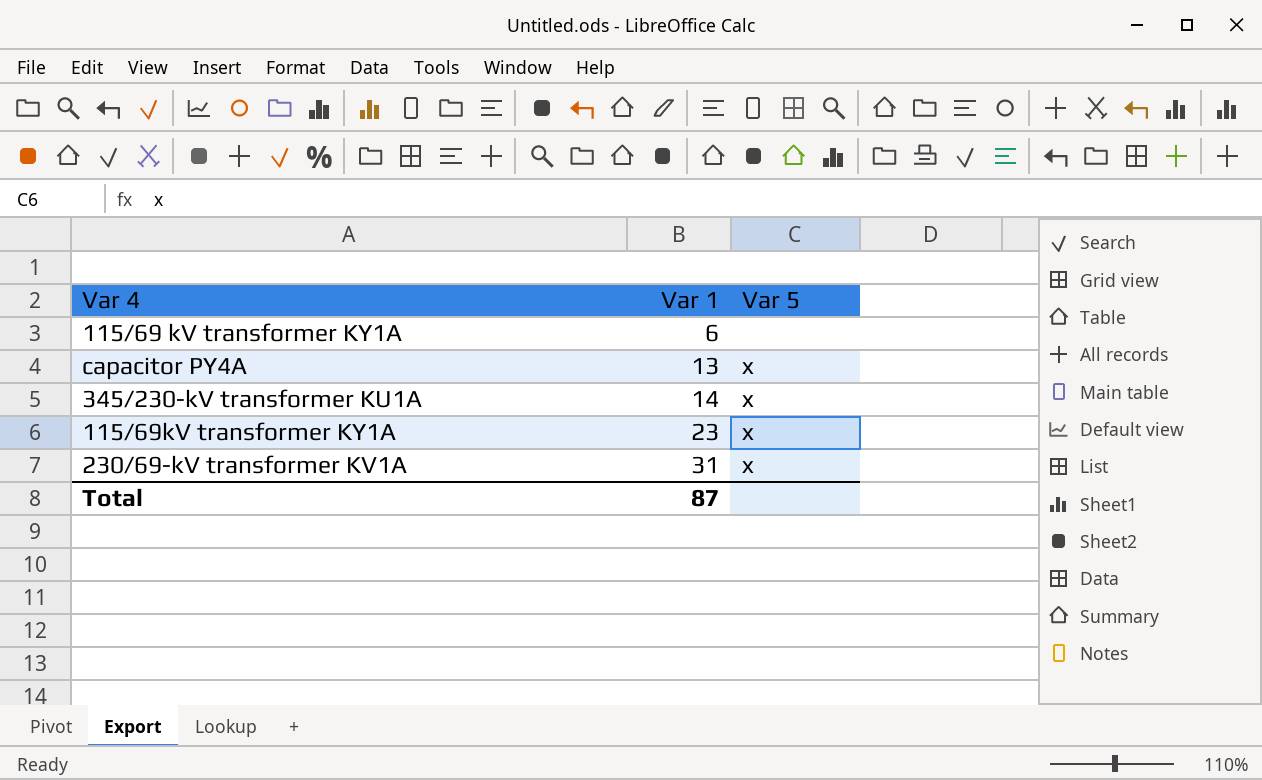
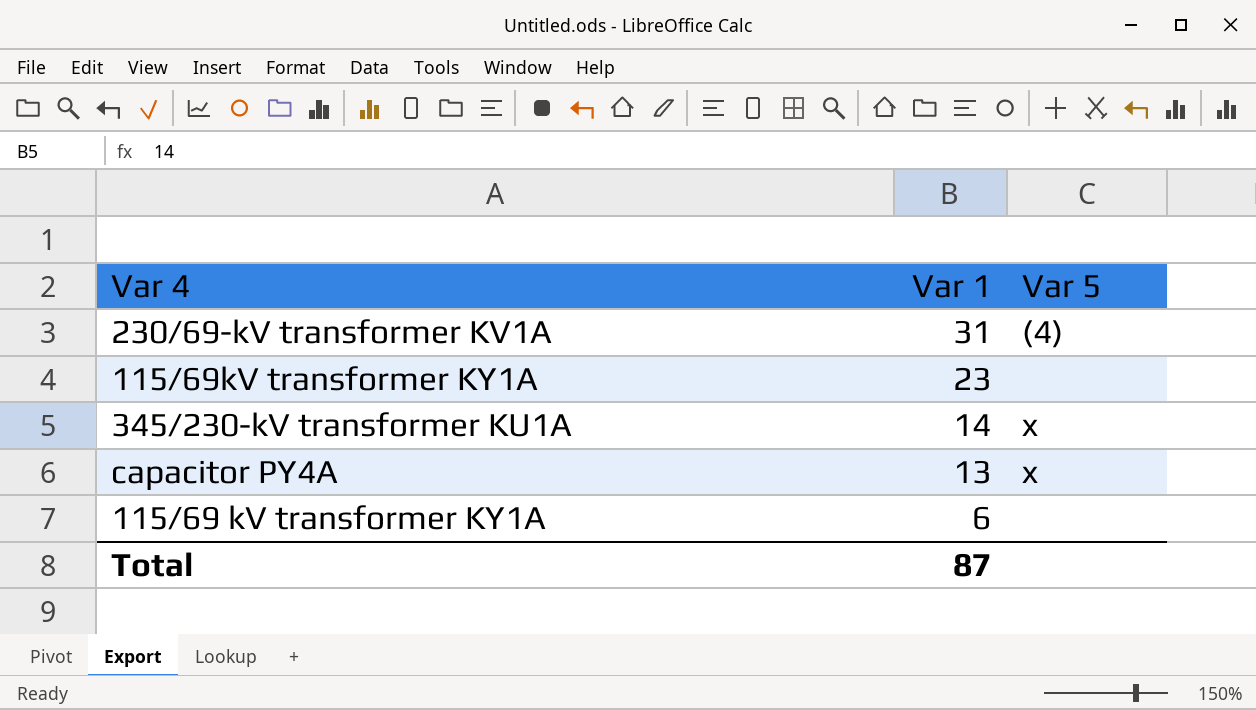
row order: Var 1 ascending -> Var 1 descending
230/69-kV transformer KV1A | Var 5: x -> (4)
115/69kV transformer KY1A | Var 5: x -> none

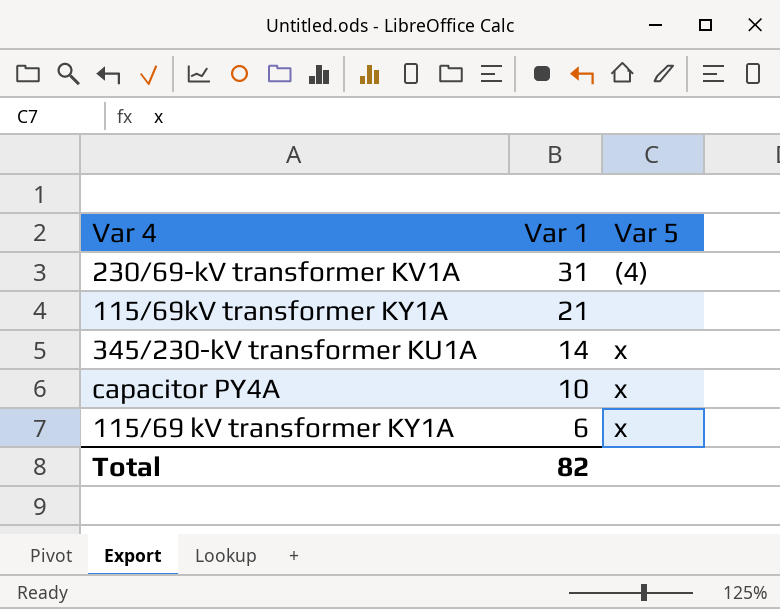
115/69kV transformer KY1A | Var 1: 23 -> 21
capacitor PY4A | Var 1: 13 -> 10
115/69 kV transformer KY1A | Var 5: none -> x
Total | Var 1: 87 -> 82

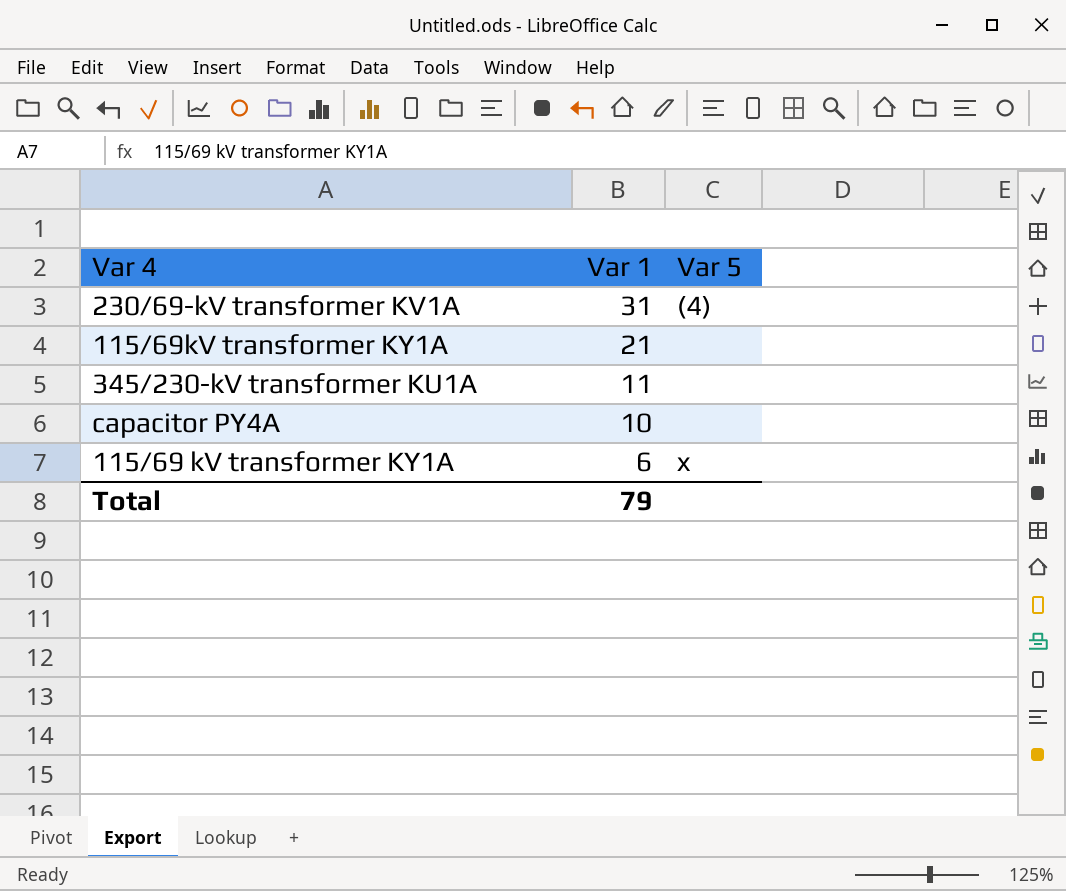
345/230-kV transformer KU1A | Var 1: 14 -> 11
345/230-kV transformer KU1A | Var 5: x -> none
capacitor PY4A | Var 5: x -> none
Total | Var 1: 82 -> 79

